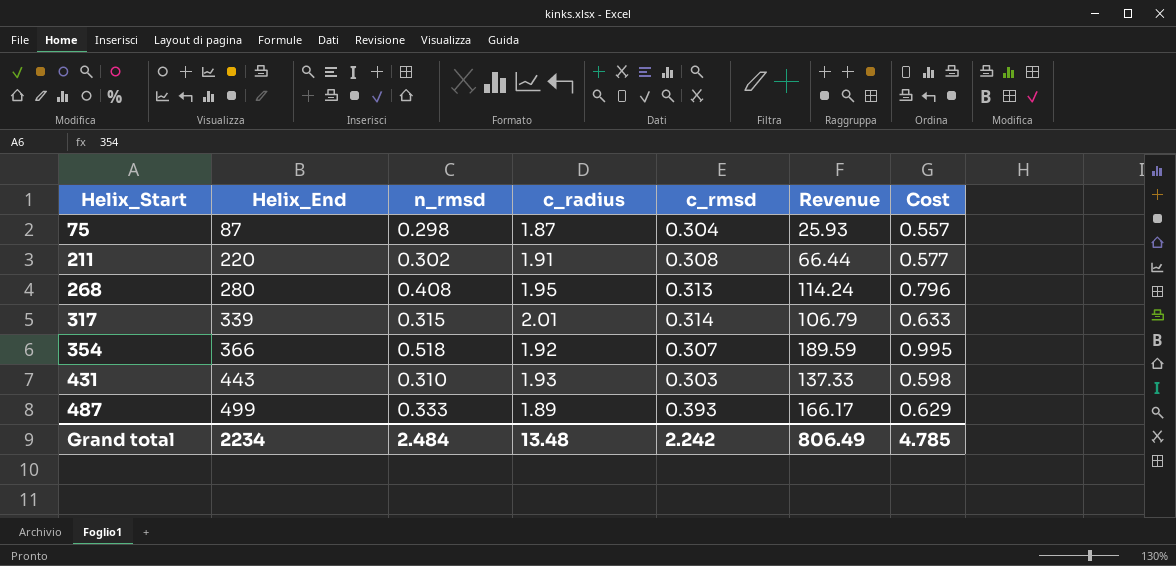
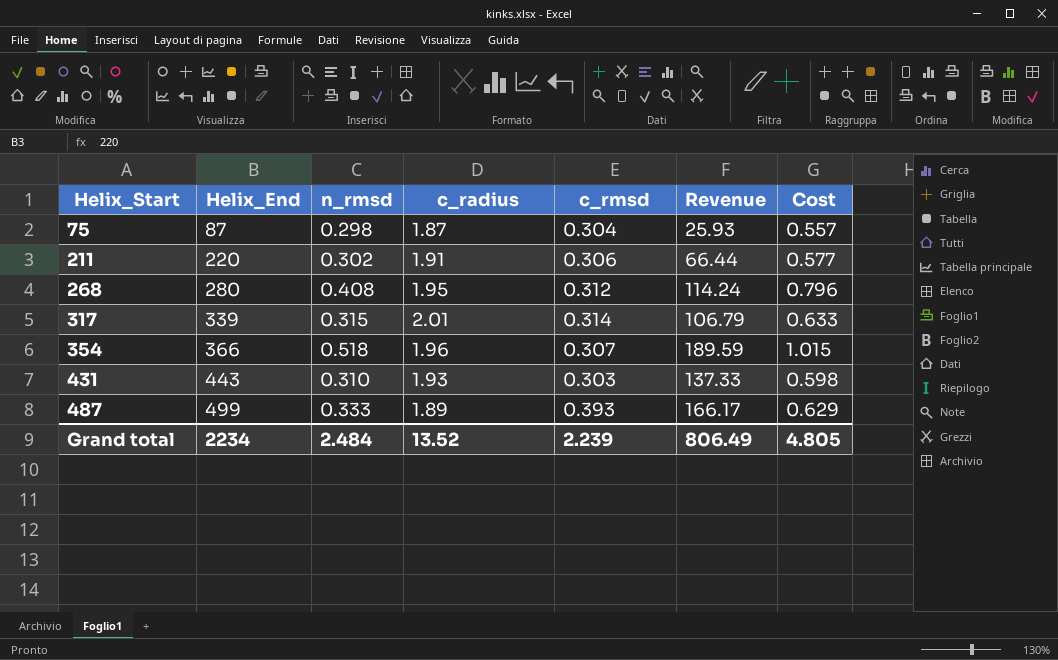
211 | c_rmsd: 0.308 -> 0.306
268 | c_rmsd: 0.313 -> 0.312
354 | c_radius: 1.92 -> 1.96
354 | Cost: 0.995 -> 1.015
Grand total | c_radius: 13.48 -> 13.52
Grand total | c_rmsd: 2.242 -> 2.239
Grand total | Cost: 4.785 -> 4.805

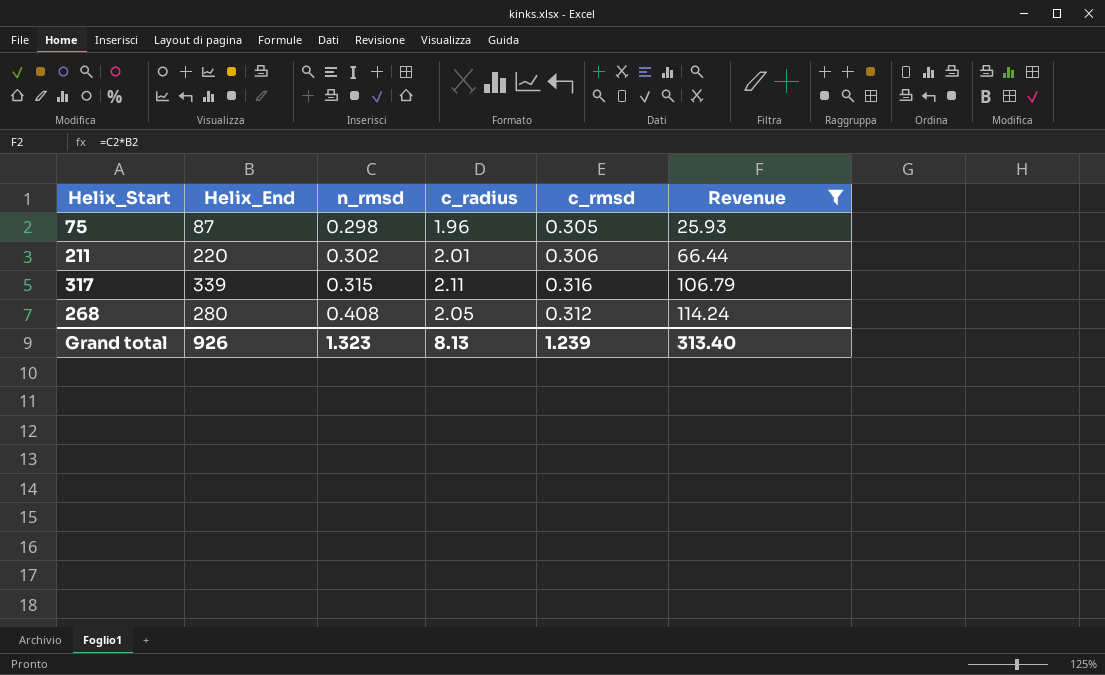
filter: none -> Revenue <= 114.24
row order: Helix_Start ascending -> n_rmsd ascending
column Cost | formula: [n_rmsd] * [c_radius] -> none
75 | c_radius: 1.87 -> 1.96
75 | c_rmsd: 0.304 -> 0.305
211 | c_radius: 1.91 -> 2.01
317 | c_radius: 2.01 -> 2.11
317 | c_rmsd: 0.314 -> 0.316
268 | c_radius: 1.95 -> 2.05
Grand total | Helix_End: 2234 -> 926
Grand total | n_rmsd: 2.484 -> 1.323
Grand total | c_radius: 13.52 -> 8.13
Grand total | c_rmsd: 2.239 -> 1.239
Grand total | Revenue: 806.49 -> 313.40

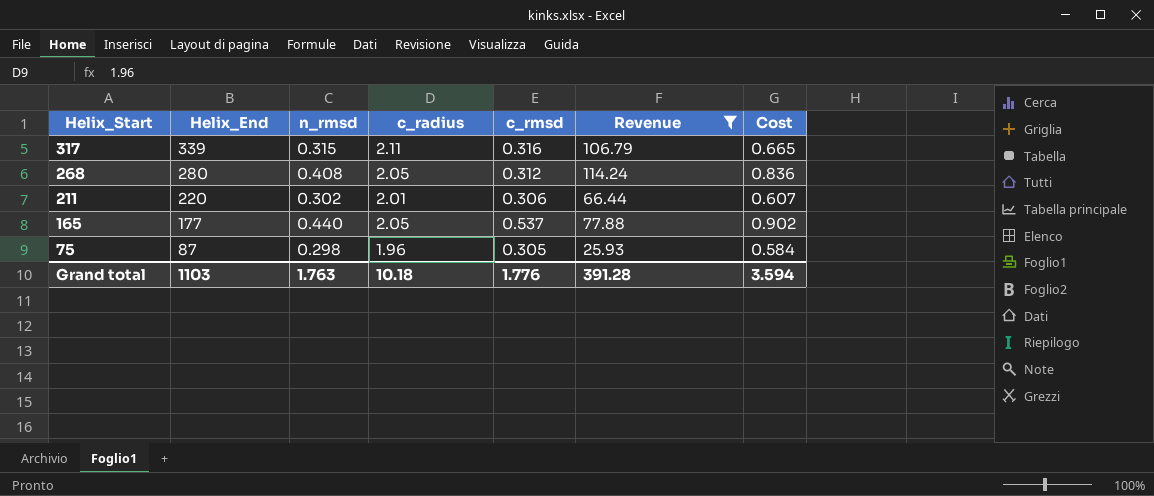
row order: n_rmsd ascending -> Helix_Start descending
column Cost | formula: none -> [n_rmsd] * [c_radius]
row 165: none -> 177 | 0.440 | 2.05 | 0.537 | 77.88 | 0.902
Grand total | Helix_End: 926 -> 1103
Grand total | n_rmsd: 1.323 -> 1.763
Grand total | c_radius: 8.13 -> 10.18
Grand total | c_rmsd: 1.239 -> 1.776
Grand total | Revenue: 313.40 -> 391.28

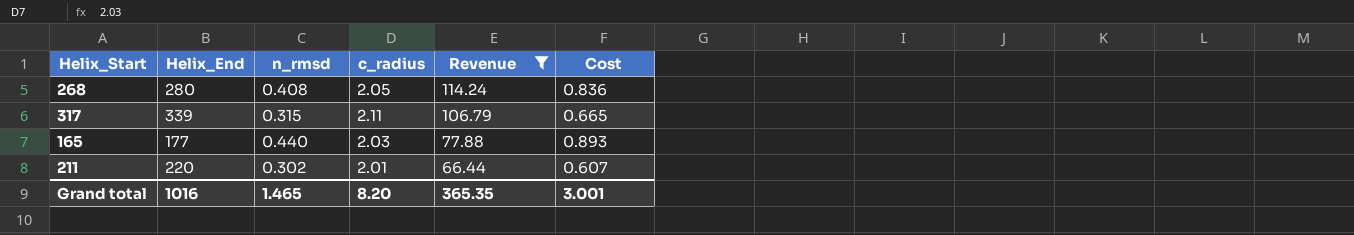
row order: Helix_Start descending -> Revenue descending
column c_rmsd | position: 5 -> none
row 75: 87 | 0.298 | 1.96 | 0.305 | 25.93 | 0.584 -> none
165 | c_radius: 2.05 -> 2.03
165 | Cost: 0.902 -> 0.893
Grand total | Helix_End: 1103 -> 1016
Grand total | n_rmsd: 1.763 -> 1.465
Grand total | c_radius: 10.18 -> 8.20
Grand total | Revenue: 391.28 -> 365.35
Grand total | Cost: 3.594 -> 3.001

